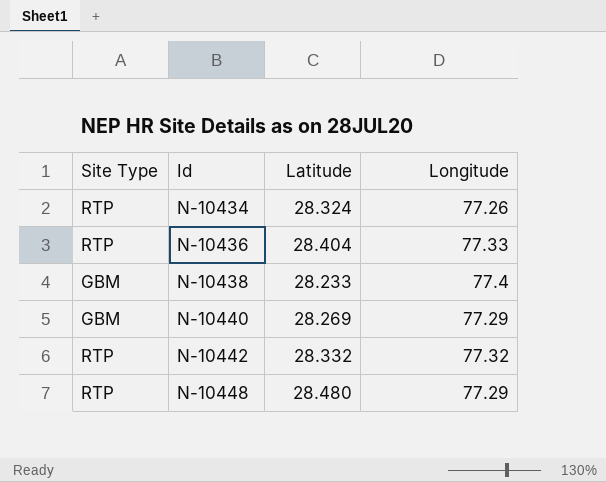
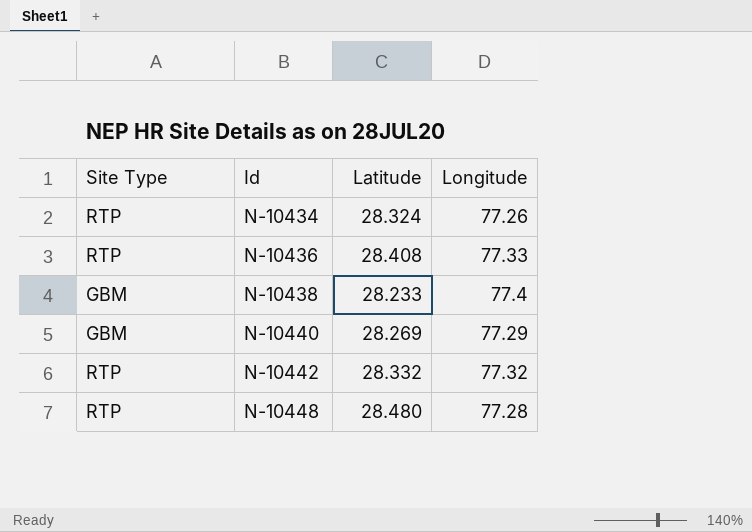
N-10436 | Latitude: 28.404 -> 28.408
N-10448 | Longitude: 77.29 -> 77.28

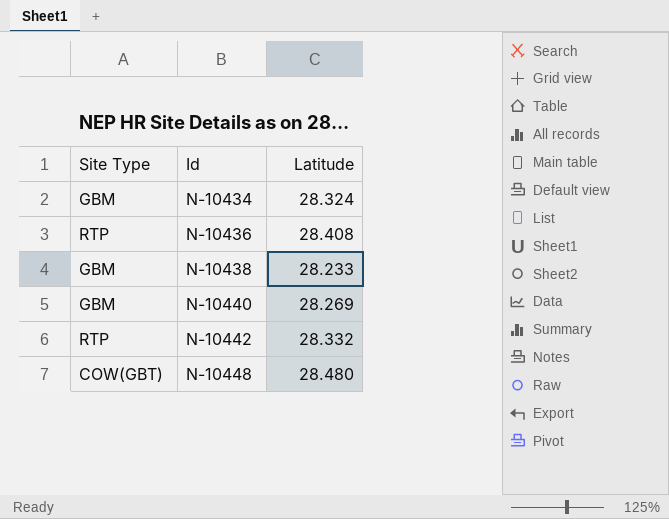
column Longitude | position: 4 -> none
N-10434 | Site Type: RTP -> GBM
N-10448 | Site Type: RTP -> COW(GBT)

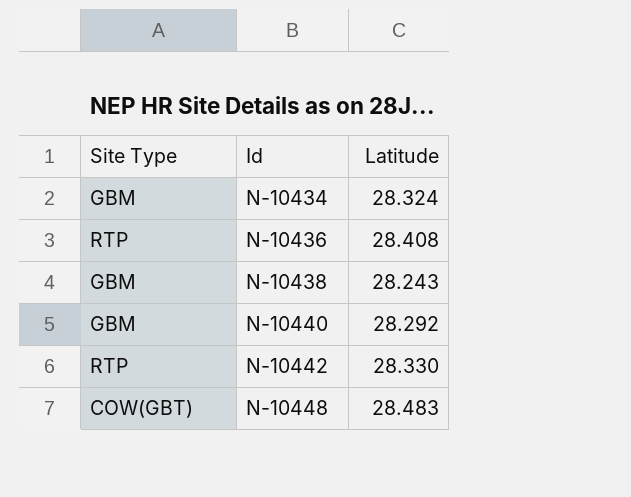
N-10438 | Latitude: 28.233 -> 28.243
N-10440 | Latitude: 28.269 -> 28.292
N-10442 | Latitude: 28.332 -> 28.330
N-10448 | Latitude: 28.480 -> 28.483

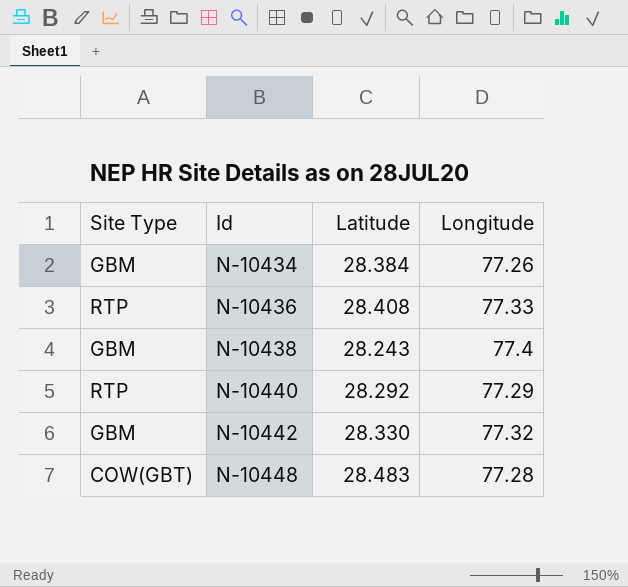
column Longitude | position: none -> 4
N-10434 | Latitude: 28.324 -> 28.384
N-10440 | Site Type: GBM -> RTP
N-10442 | Site Type: RTP -> GBM

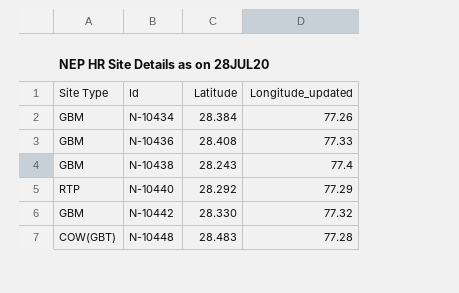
column name: Longitude -> Longitude_updated
N-10436 | Site Type: RTP -> GBM

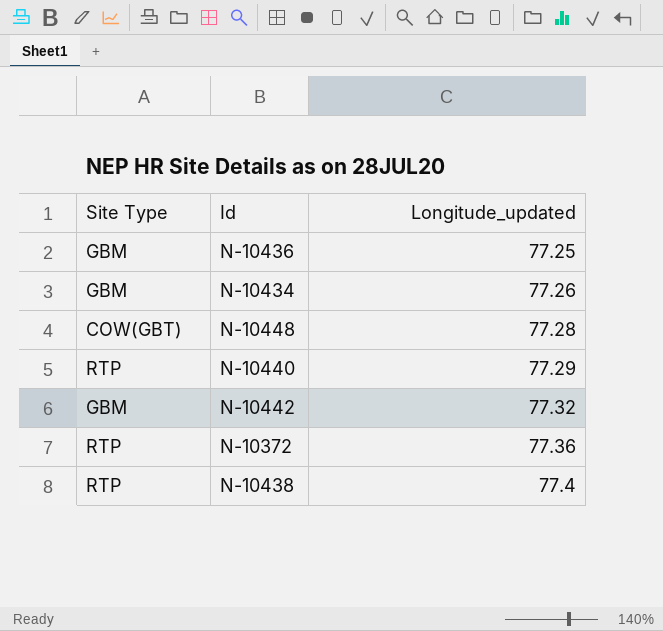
row order: Id ascending -> Longitude_updated ascending
column Latitude | position: 3 -> none
N-10436 | Longitude_updated: 77.33 -> 77.25
row N-10372: none -> RTP | 77.36
N-10438 | Site Type: GBM -> RTP

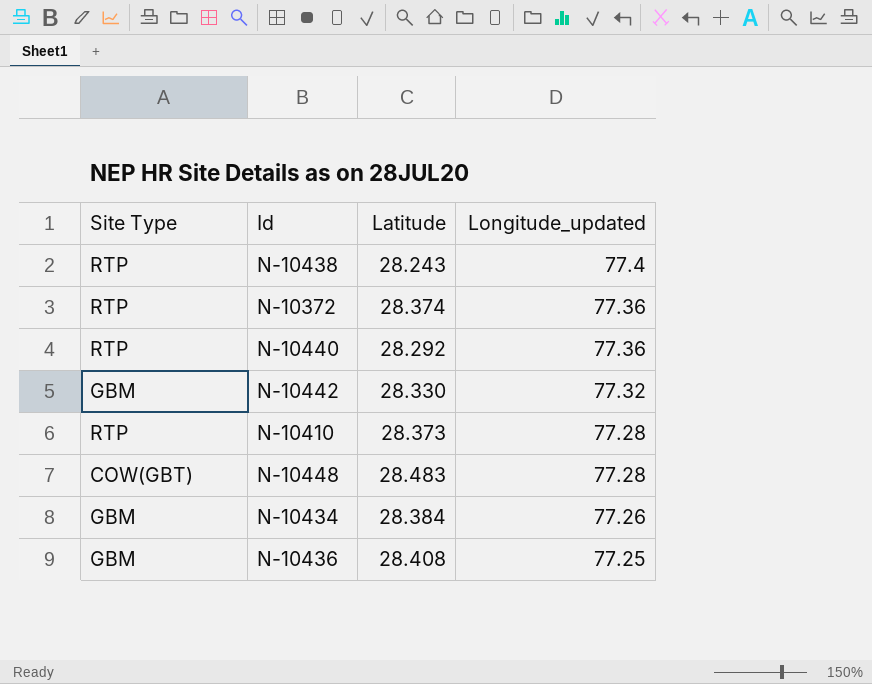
row order: Longitude_updated ascending -> Longitude_updated descending
column Latitude | position: none -> 3
N-10440 | Longitude_updated: 77.29 -> 77.36
row N-10410: none -> RTP | 28.373 | 77.28

